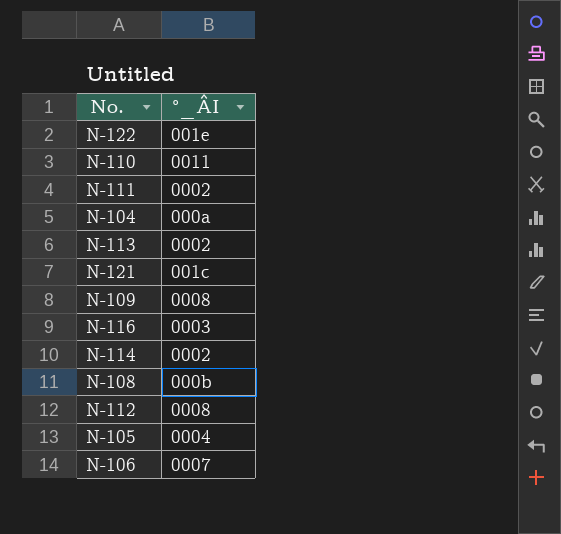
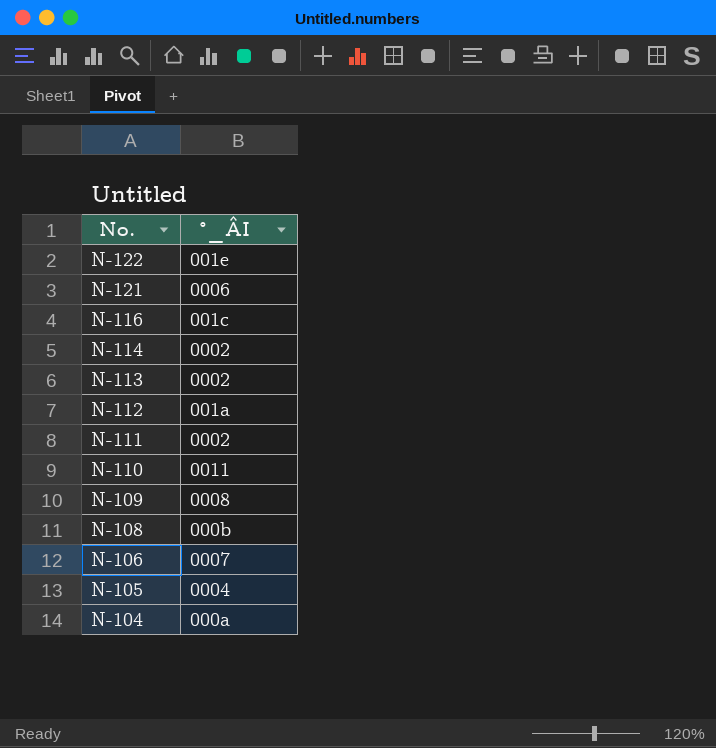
row order: none -> No. descending
N-121 | °_ÂI: 001c -> 0006
N-116 | °_ÂI: 0003 -> 001c
N-112 | °_ÂI: 0008 -> 001a

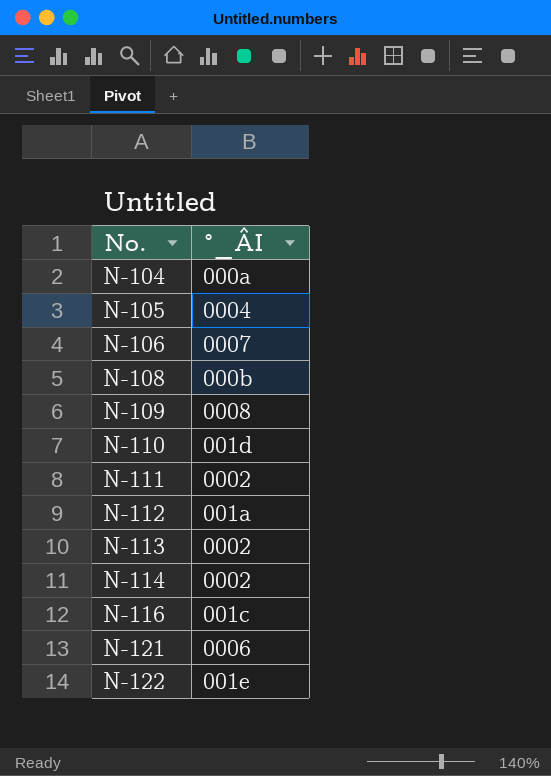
row order: No. descending -> No. ascending
N-110 | °_ÂI: 0011 -> 001d

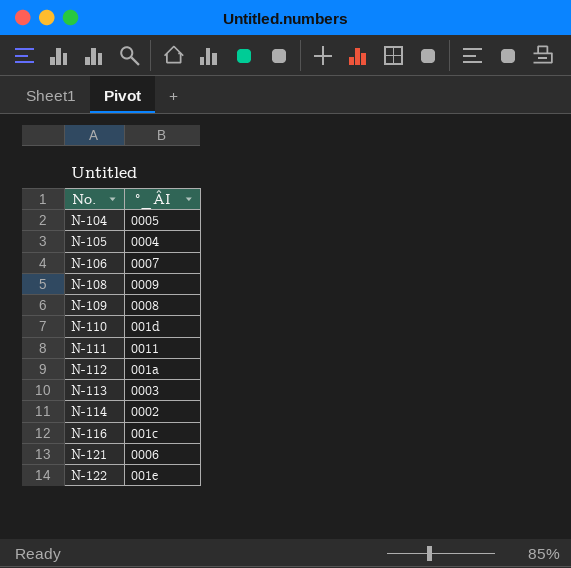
N-104 | °_ÂI: 000a -> 0005
N-108 | °_ÂI: 000b -> 0009
N-111 | °_ÂI: 0002 -> 0011
N-113 | °_ÂI: 0002 -> 0003

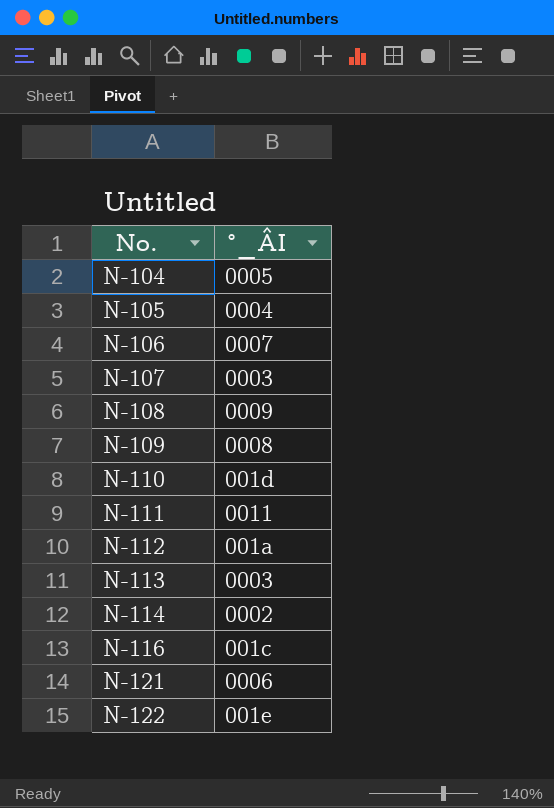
row N-107: none -> 0003

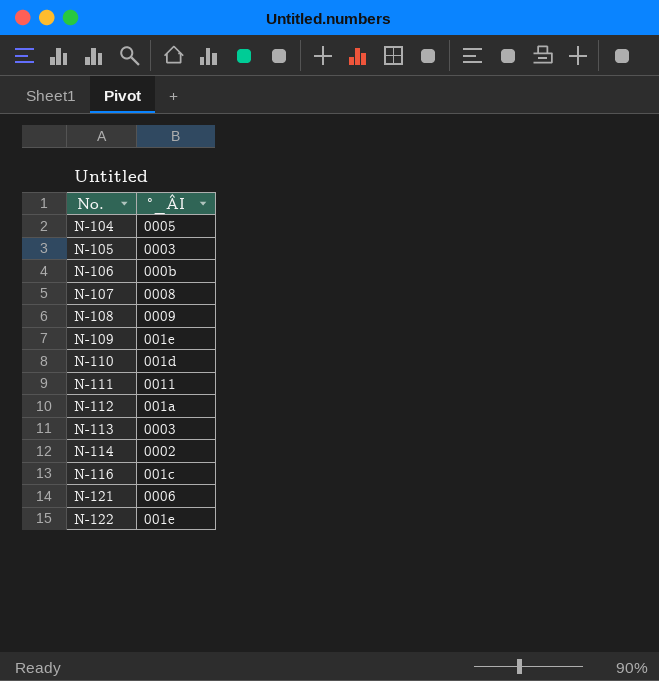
N-105 | °_ÂI: 0004 -> 0003
N-106 | °_ÂI: 0007 -> 000b
N-107 | °_ÂI: 0003 -> 0008
N-109 | °_ÂI: 0008 -> 001e

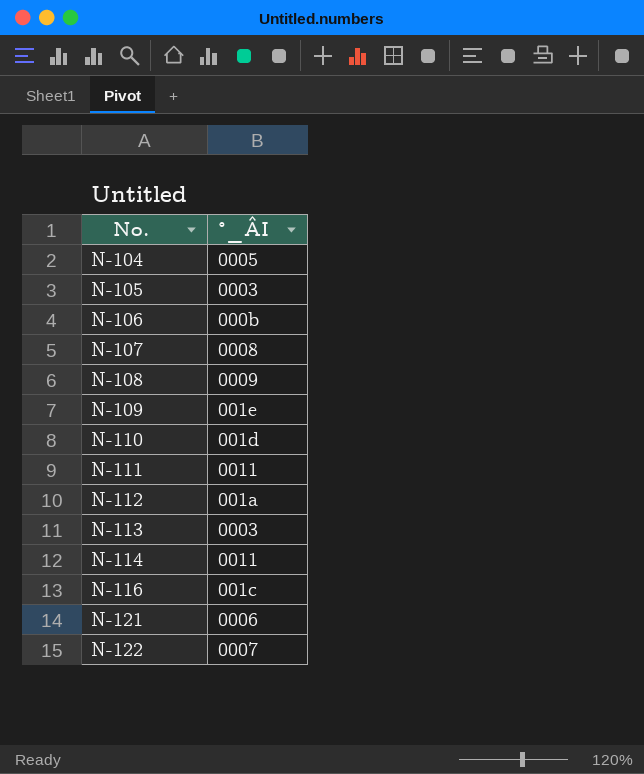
N-114 | °_ÂI: 0002 -> 0011
N-122 | °_ÂI: 001e -> 0007

